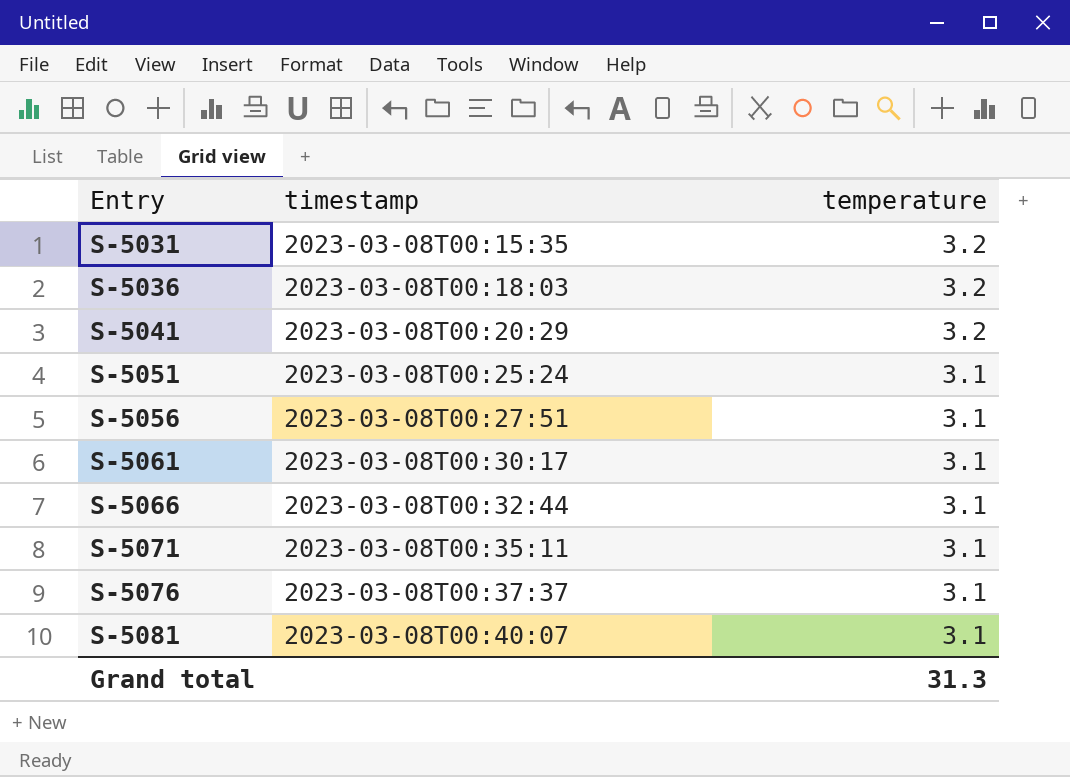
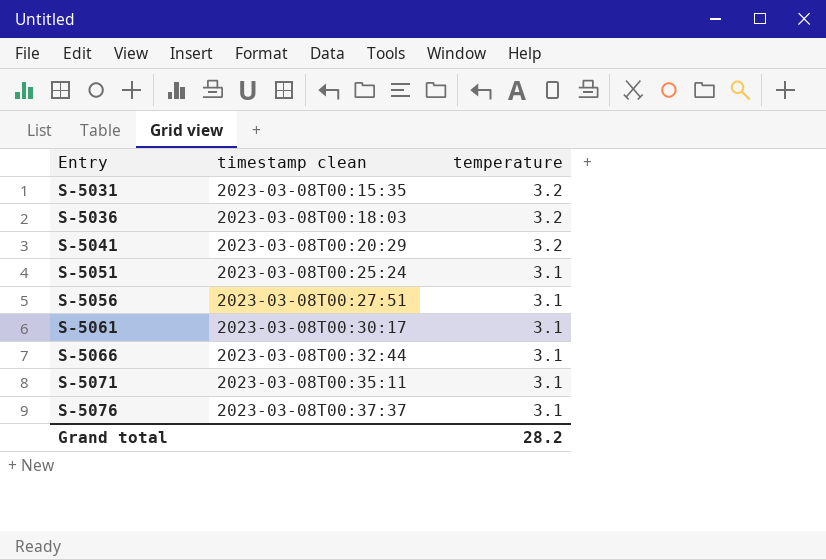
column name: timestamp -> timestamp clean
row S-5081: 2023-03-08T00:40:07 | 3.1 -> none
Grand total | temperature: 31.3 -> 28.2

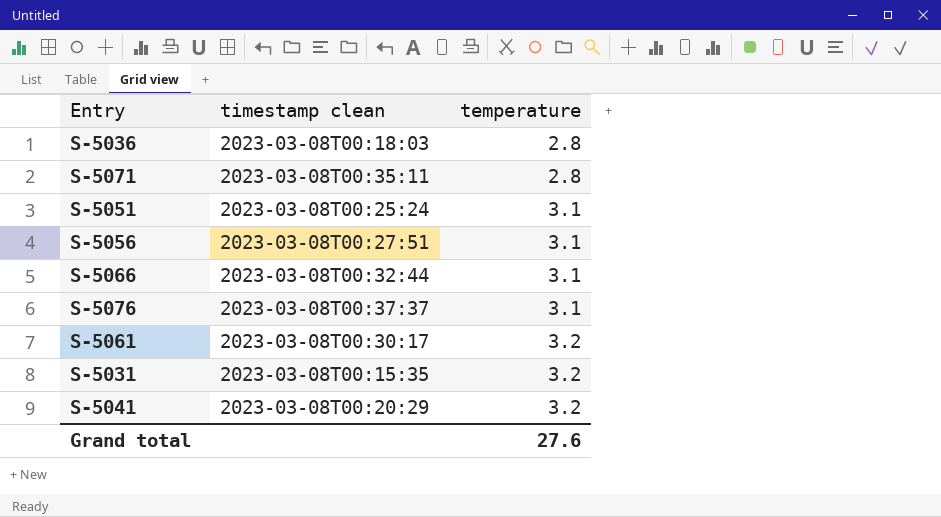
row order: Entry ascending -> temperature ascending
S-5036 | temperature: 3.2 -> 2.8
S-5071 | temperature: 3.1 -> 2.8
S-5061 | temperature: 3.1 -> 3.2
Grand total | temperature: 28.2 -> 27.6

